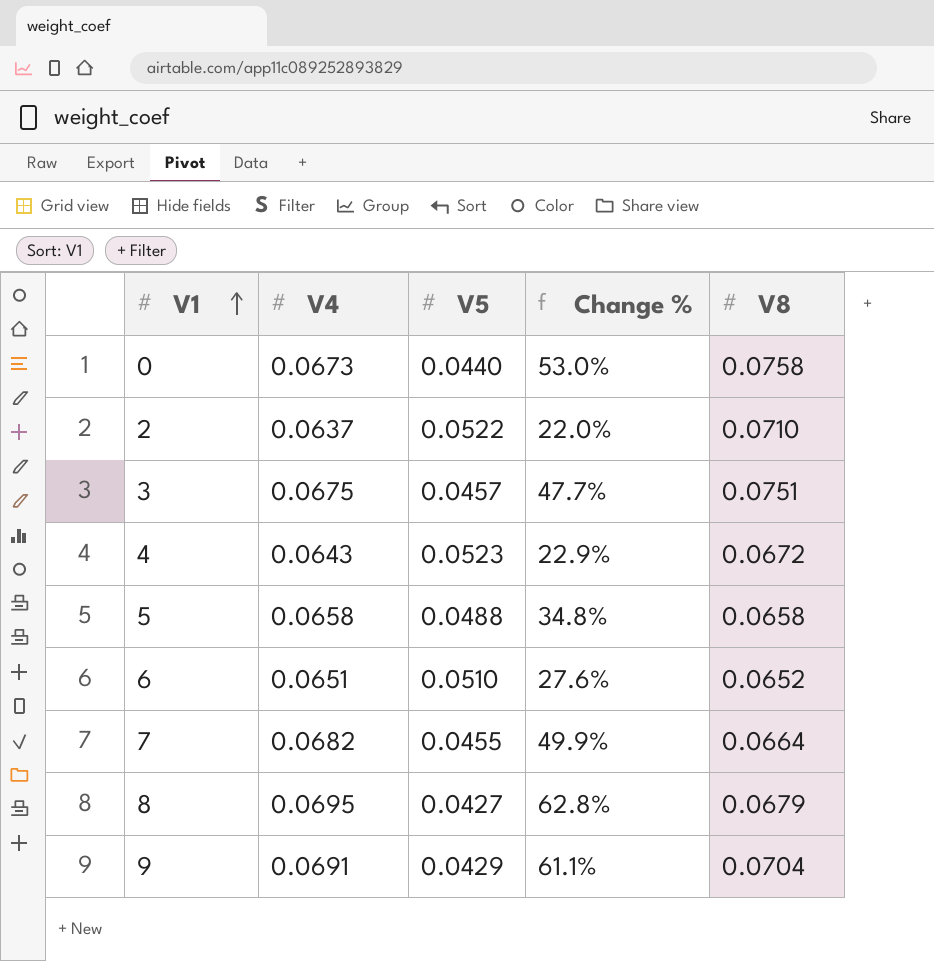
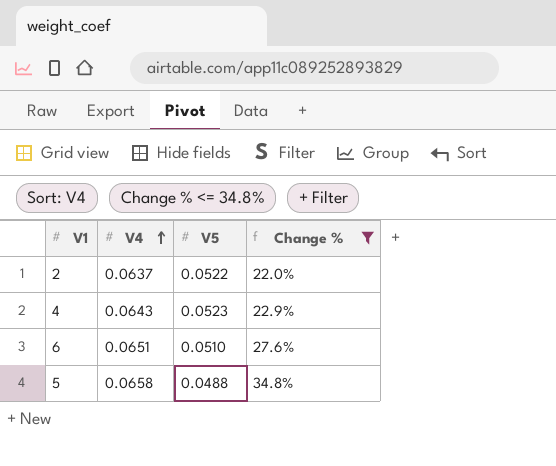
filter: none -> Change % <= 34.8%
row order: V1 ascending -> V4 ascending
column V8 | position: 5 -> none

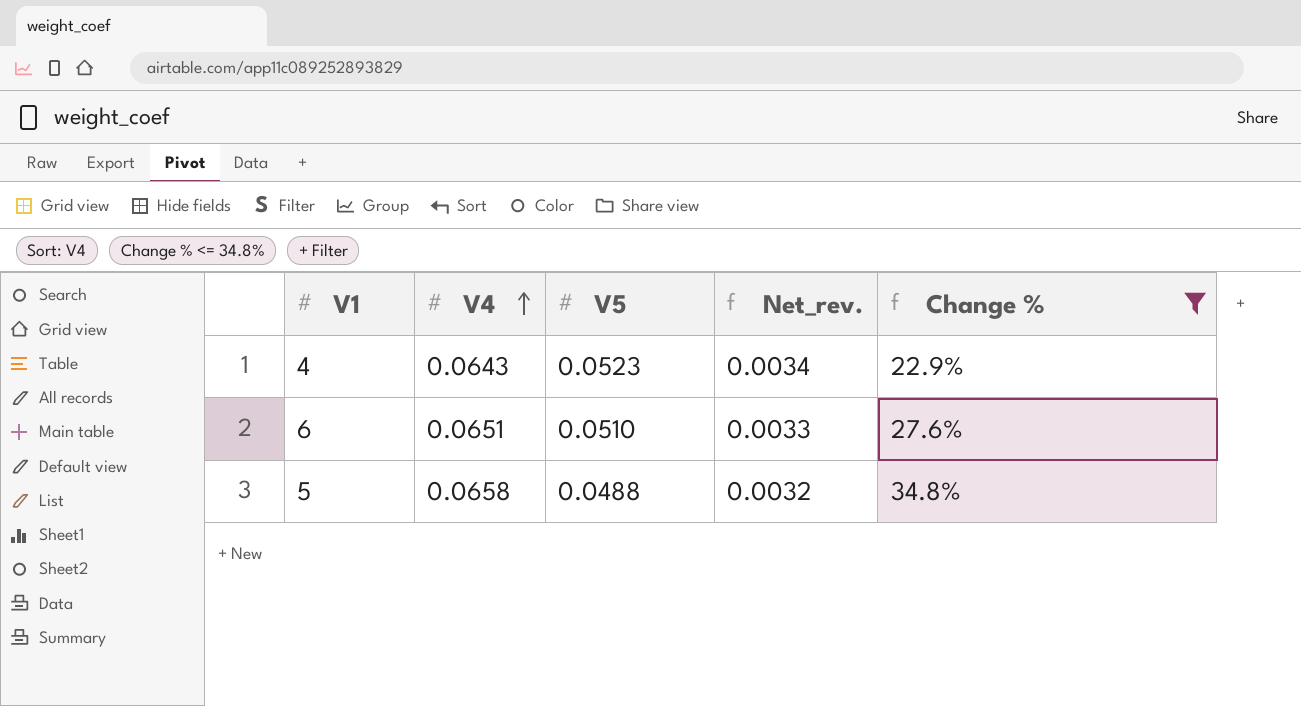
column Net_rev. | formula: none -> [V4] * [V5]
row 2: 0.0637 | 0.0522 | 22.0% -> none

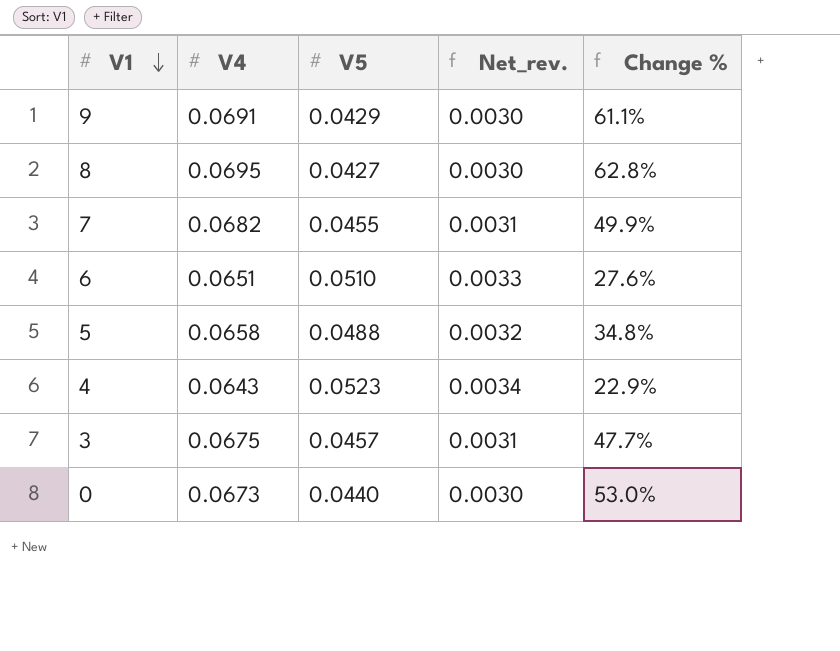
filter: Change % <= 34.8% -> none
row order: V4 ascending -> V1 descending

